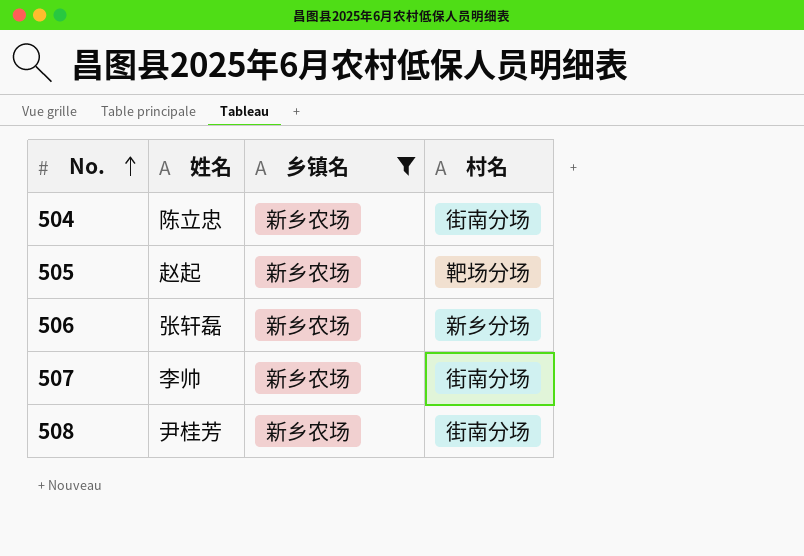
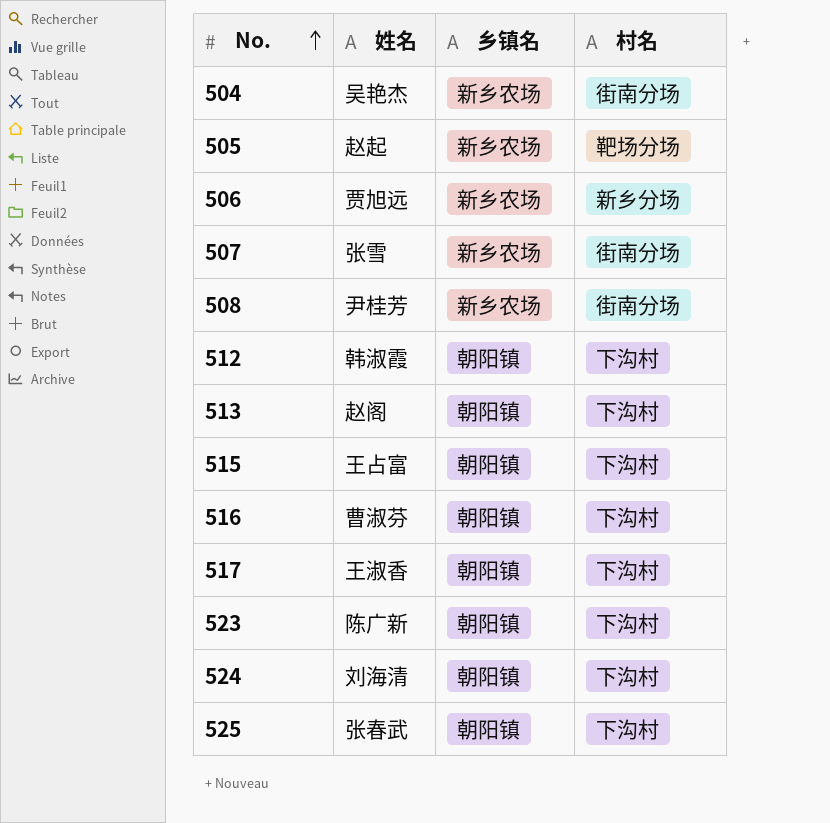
filter: 乡镇名 = 新乡农场 -> none
504 | 姓名: 陈立忠 -> 吴艳杰
506 | 姓名: 张轩磊 -> 贾旭远
507 | 姓名: 李帅 -> 张雪

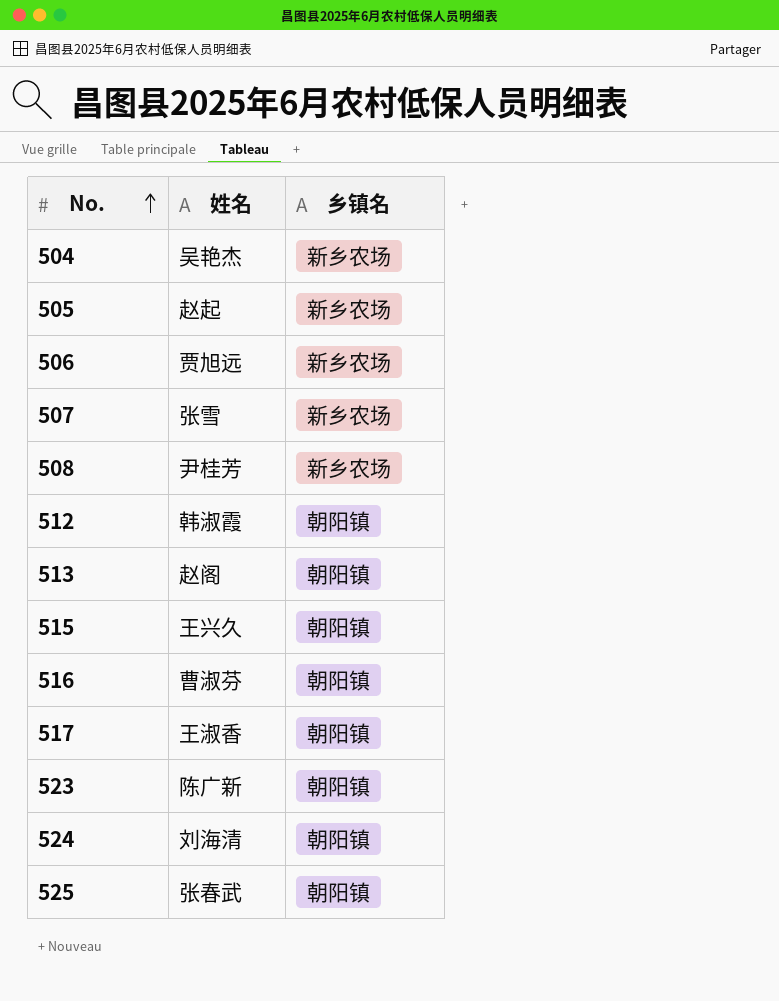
column 村名 | position: 4 -> none
515 | 姓名: 王占富 -> 王兴久

